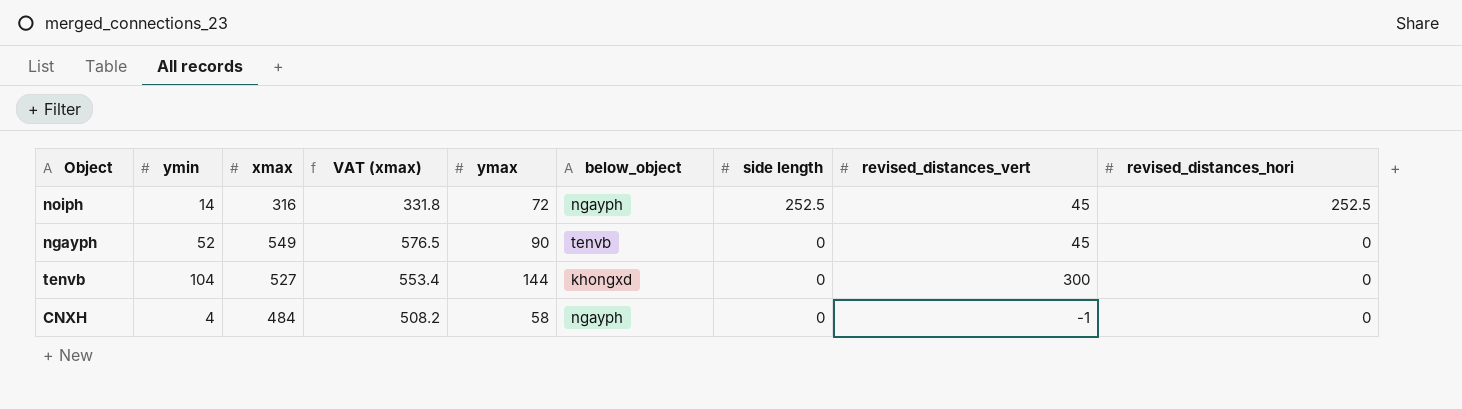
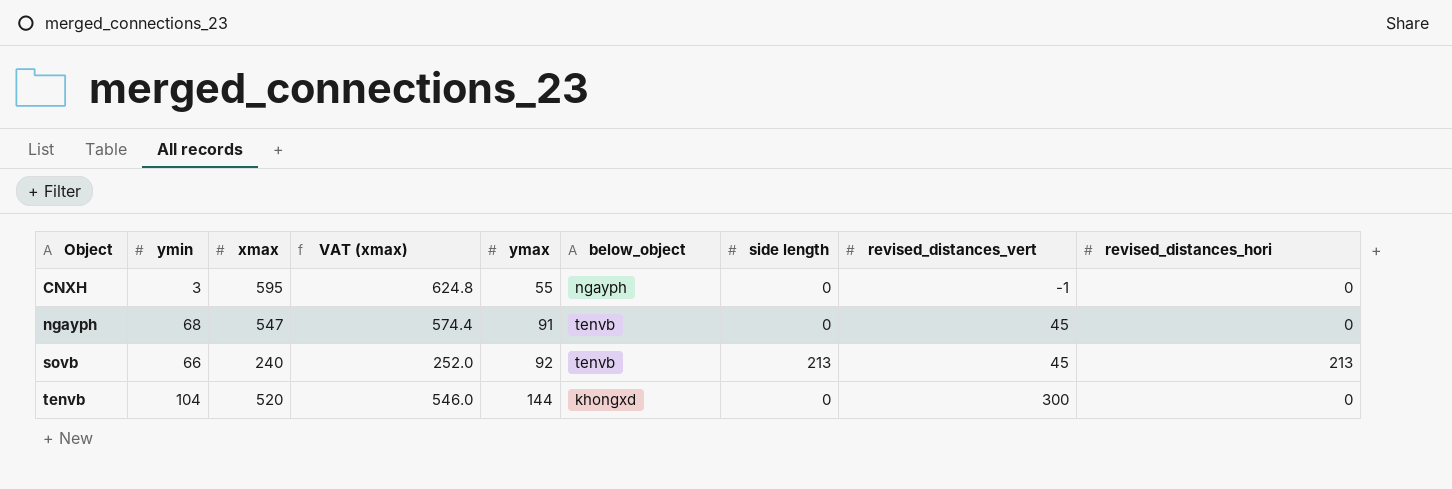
row order: side length descending -> Object ascending
row noiph: 14 | 316 | 331.8 | 72 | ngayph | 252.5 | 45 | 252.5 -> none
CNXH | ymin: 4 -> 3
CNXH | xmax: 484 -> 595
CNXH | VAT (xmax): 508.2 -> 624.8
CNXH | ymax: 58 -> 55
ngayph | ymin: 52 -> 68
ngayph | xmax: 549 -> 547
ngayph | VAT (xmax): 576.5 -> 574.4
ngayph | ymax: 90 -> 91
row sovb: none -> 66 | 240 | 252.0 | 92 | tenvb | 213 | 45 | 213
tenvb | xmax: 527 -> 520
tenvb | VAT (xmax): 553.4 -> 546.0

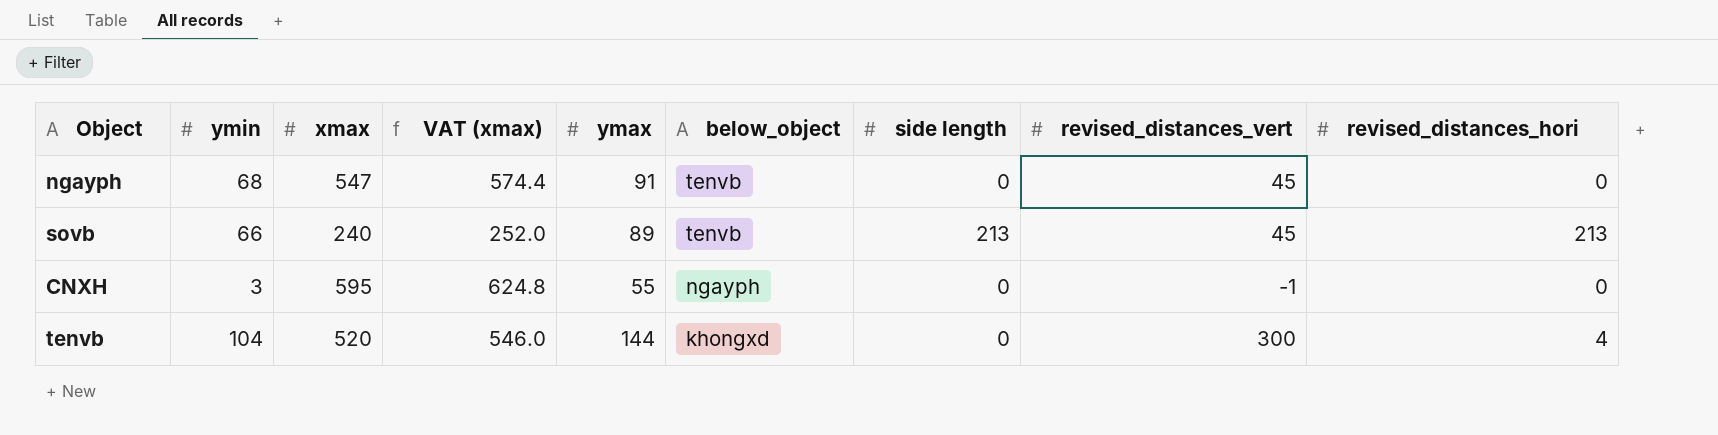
row order: Object ascending -> below_object descending
sovb | ymax: 92 -> 89
tenvb | revised_distances_hori: 0 -> 4

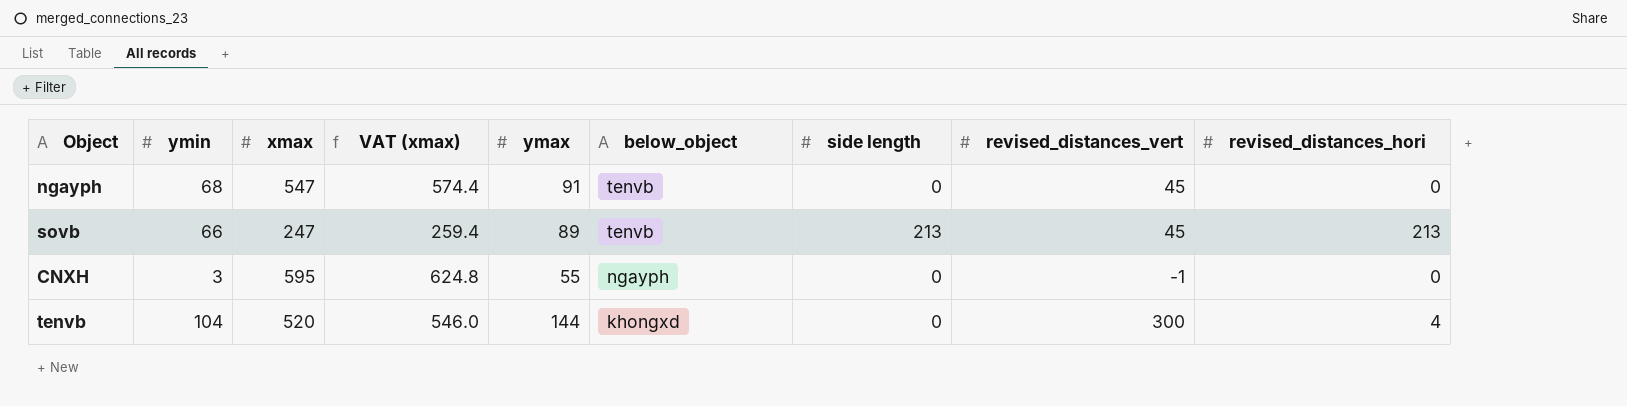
sovb | xmax: 240 -> 247
sovb | VAT (xmax): 252.0 -> 259.4

